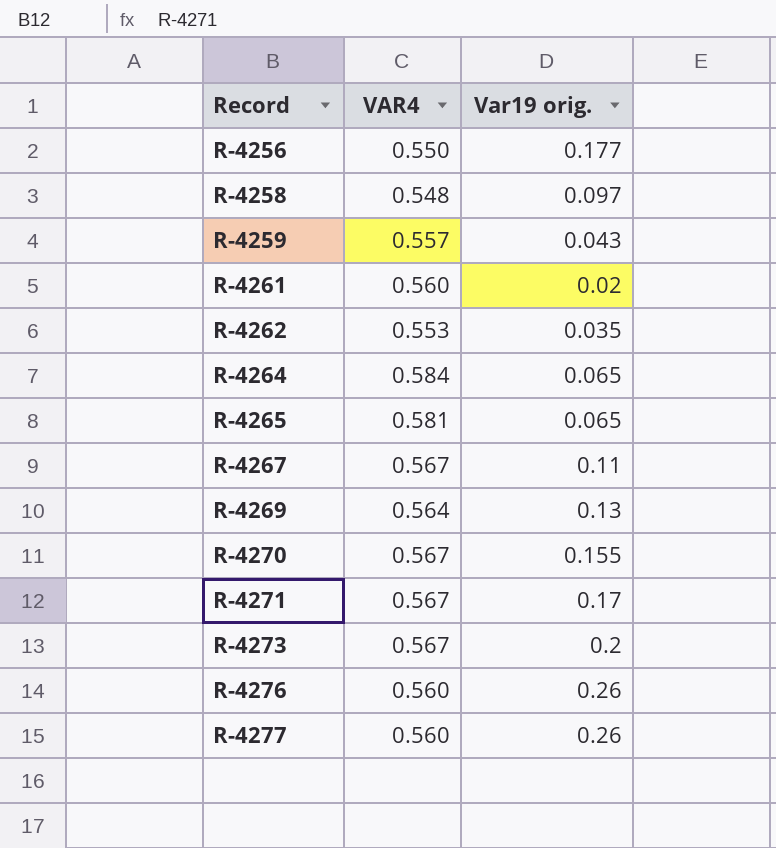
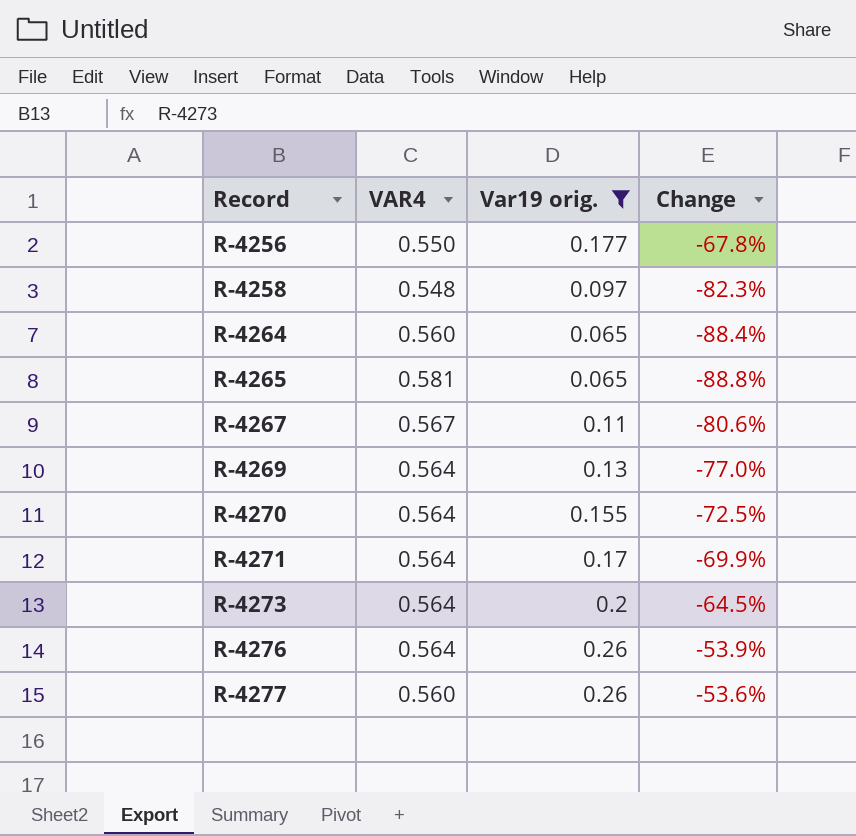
filter: none -> Var19 orig. >= 0.065
column Change | formula: none -> ([Var19 orig.] - [VAR4]) / [VAR4]
R-4264 | VAR4: 0.584 -> 0.560
R-4270 | VAR4: 0.567 -> 0.564
R-4271 | VAR4: 0.567 -> 0.564
R-4273 | VAR4: 0.567 -> 0.564
R-4276 | VAR4: 0.560 -> 0.564

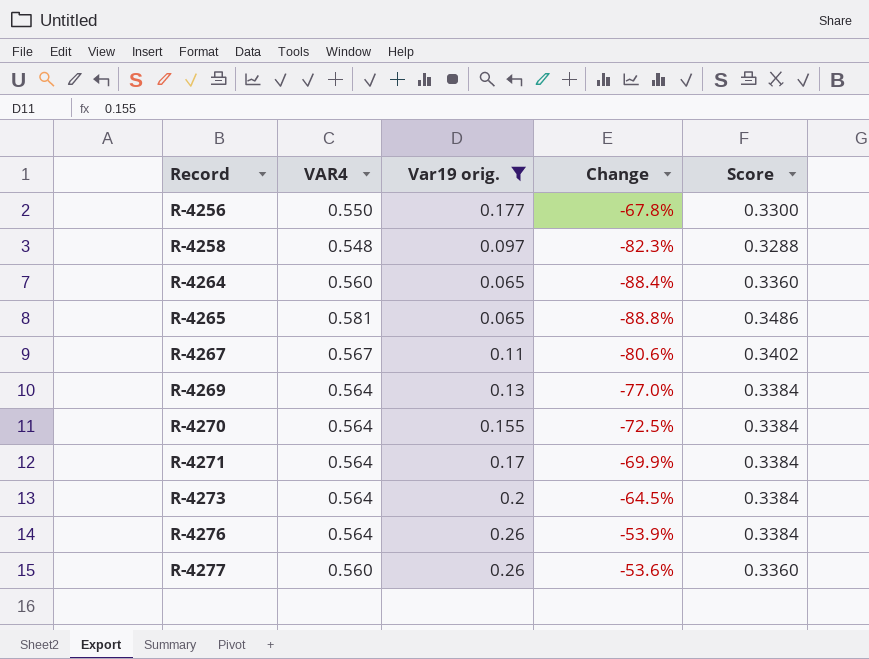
column Score | formula: none -> [VAR4] * 0.6

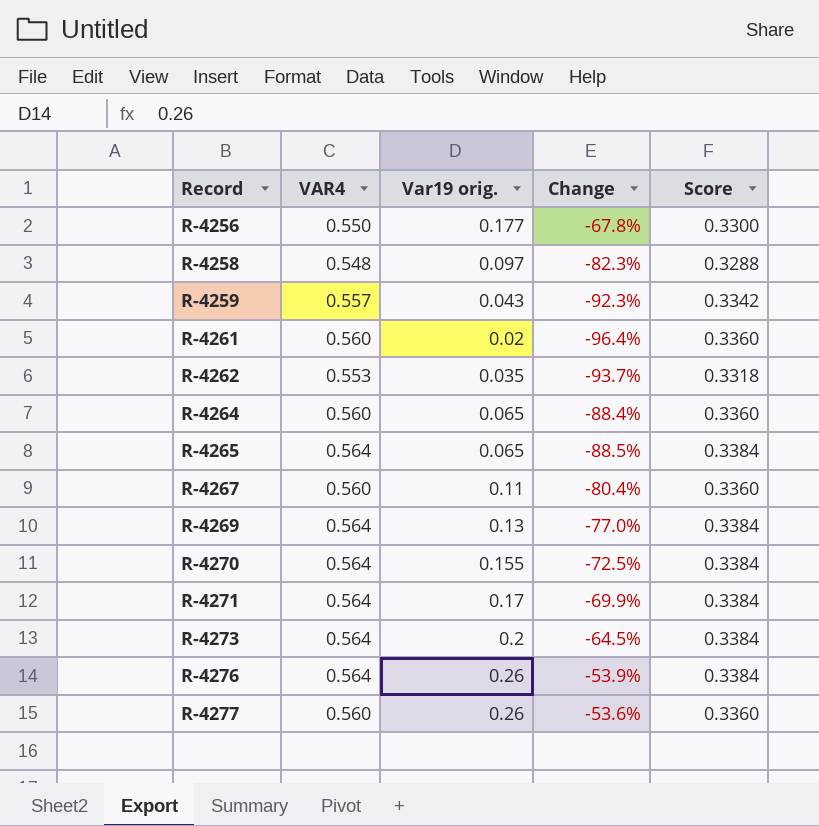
filter: Var19 orig. >= 0.065 -> none
R-4265 | VAR4: 0.581 -> 0.564
R-4265 | Change: -88.8% -> -88.5%
R-4265 | Score: 0.3486 -> 0.3384
R-4267 | VAR4: 0.567 -> 0.560
R-4267 | Change: -80.6% -> -80.4%
R-4267 | Score: 0.3402 -> 0.3360

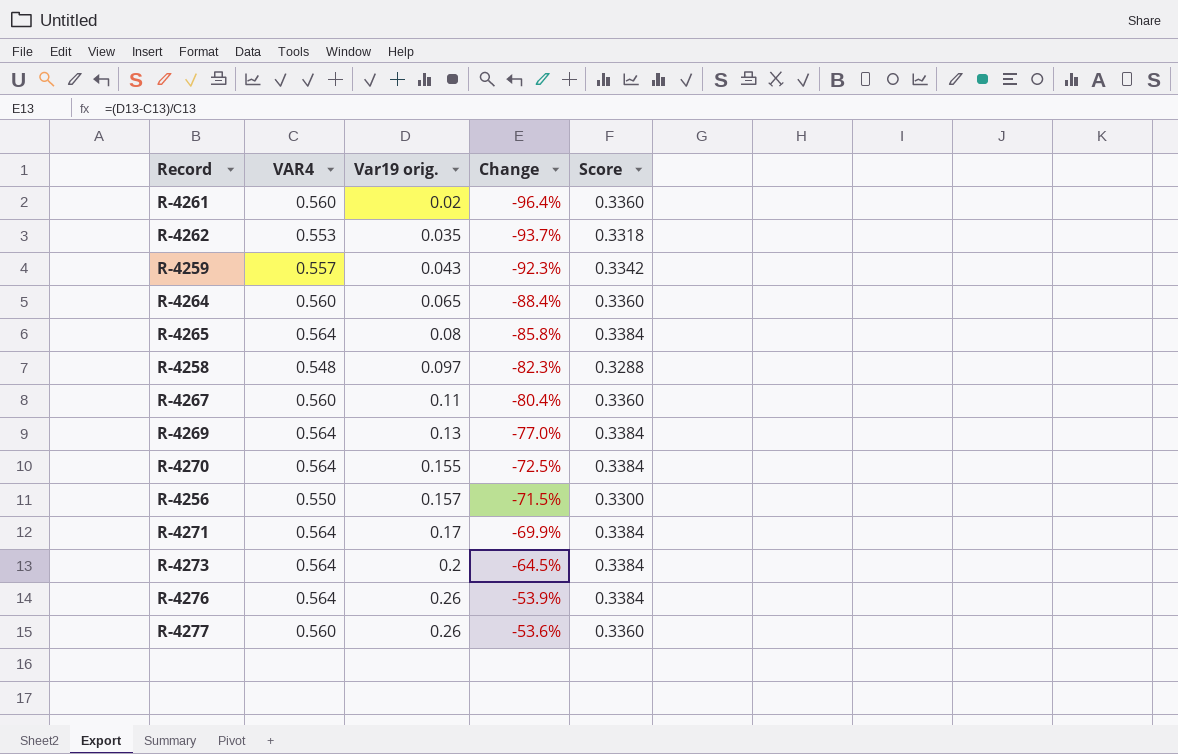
row order: Record ascending -> Var19 orig. ascending
R-4265 | Var19 orig.: 0.065 -> 0.08
R-4265 | Change: -88.5% -> -85.8%
R-4256 | Var19 orig.: 0.177 -> 0.157
R-4256 | Change: -67.8% -> -71.5%

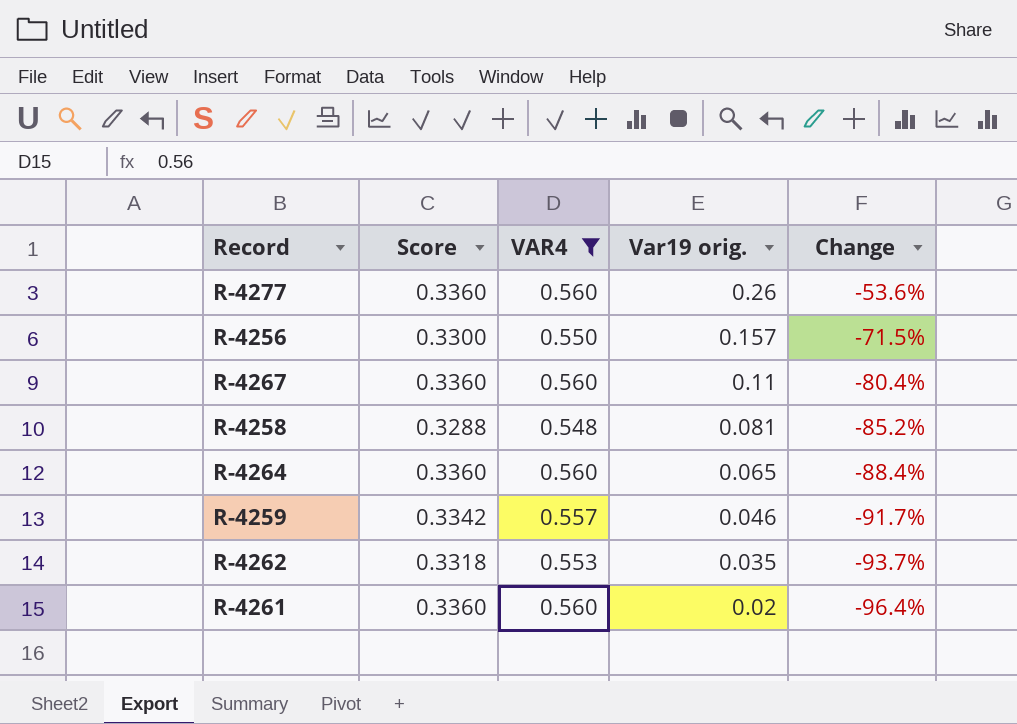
filter: none -> VAR4 != 0.564
row order: Var19 orig. ascending -> Var19 orig. descending
column Score | position: 5 -> 2
R-4258 | Var19 orig.: 0.097 -> 0.081
R-4258 | Change: -82.3% -> -85.2%
R-4259 | Var19 orig.: 0.043 -> 0.046
R-4259 | Change: -92.3% -> -91.7%

